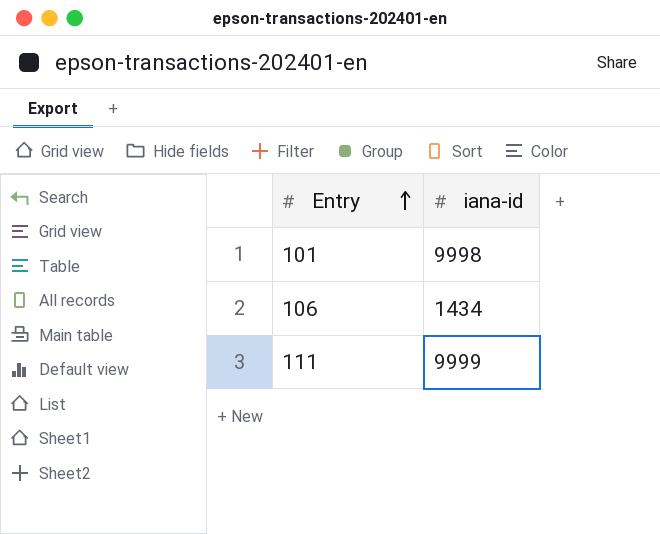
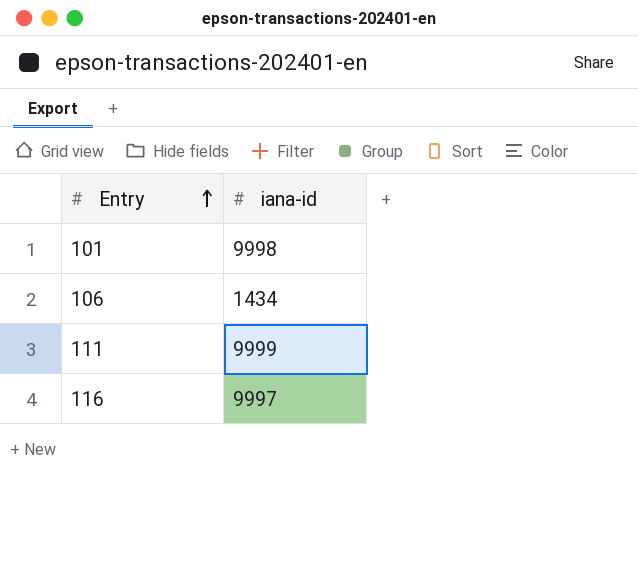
row 116: none -> 9997

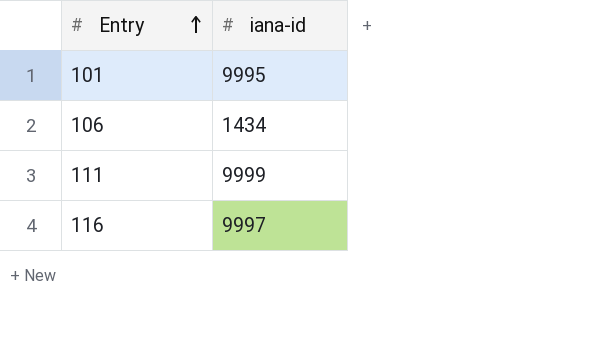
101 | iana-id: 9998 -> 9995

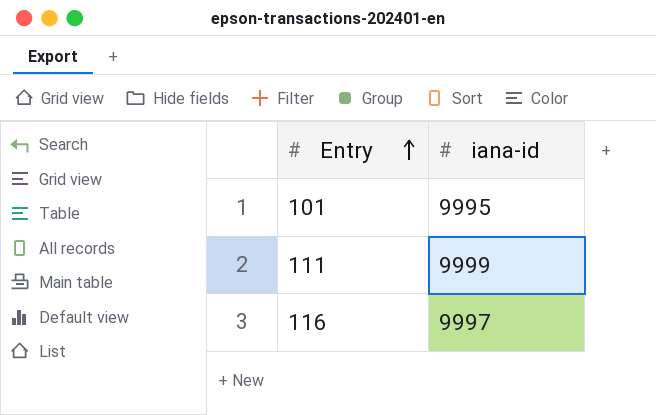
row 106: 1434 -> none

